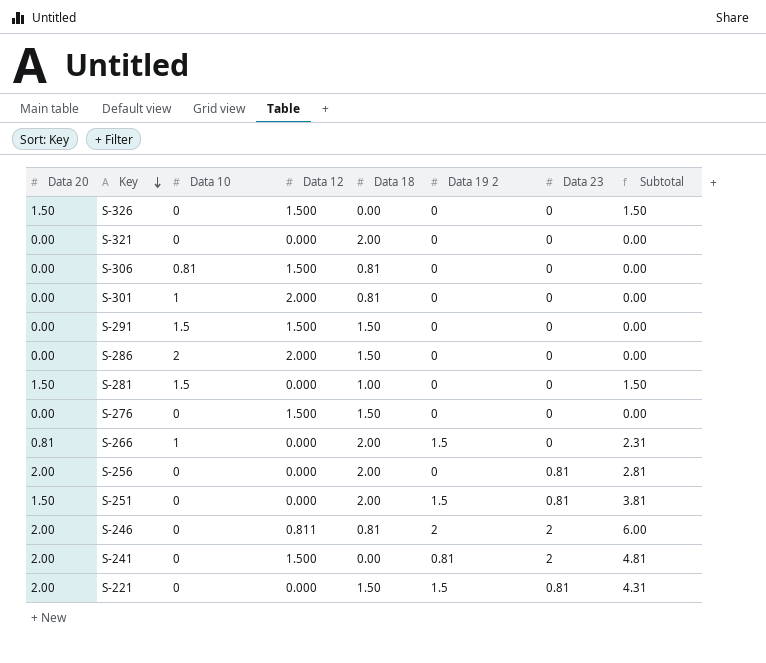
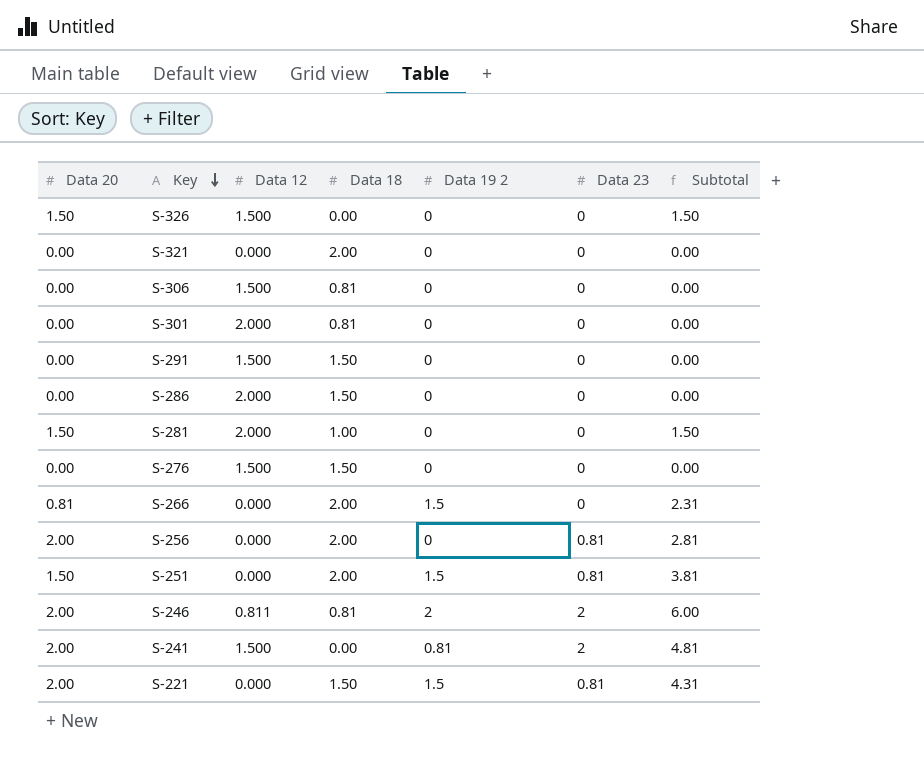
column Data 10 | position: 3 -> none
S-281 | Data 12: 0.000 -> 2.000

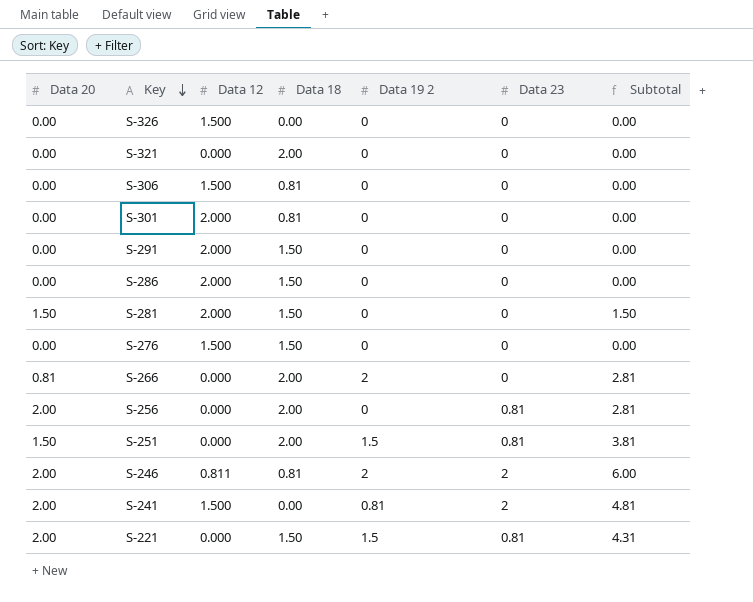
S-326 | Data 20: 1.50 -> 0.00
S-326 | Subtotal: 1.50 -> 0.00
S-291 | Data 12: 1.500 -> 2.000
S-281 | Data 18: 1.00 -> 1.50
S-266 | Data 19 2: 1.5 -> 2
S-266 | Subtotal: 2.31 -> 2.81

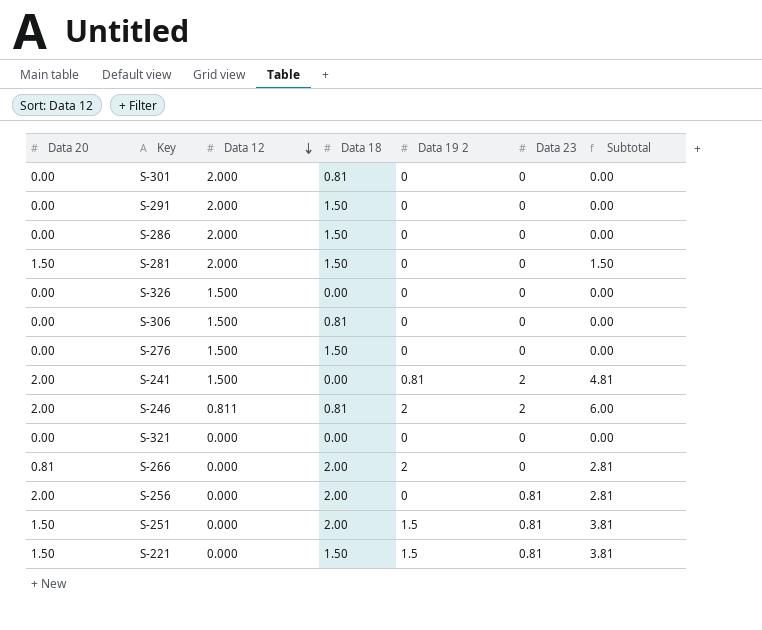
row order: Key descending -> Data 12 descending
S-321 | Data 18: 2.00 -> 0.00
S-221 | Data 20: 2.00 -> 1.50
S-221 | Subtotal: 4.31 -> 3.81

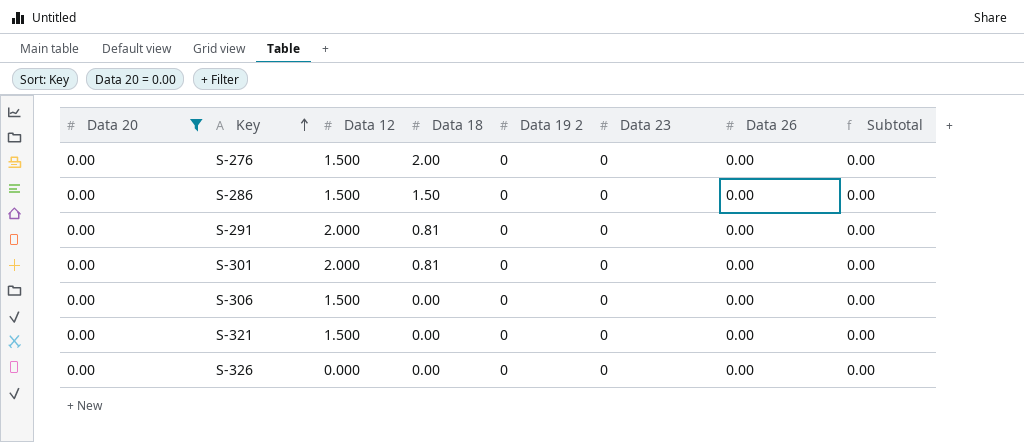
filter: none -> Data 20 = 0.00
row order: Data 12 descending -> Key ascending
column Data 26 | position: none -> 7
S-276 | Data 18: 1.50 -> 2.00
S-286 | Data 12: 2.000 -> 1.500
S-291 | Data 18: 1.50 -> 0.81
S-306 | Data 18: 0.81 -> 0.00
S-321 | Data 12: 0.000 -> 1.500
S-326 | Data 12: 1.500 -> 0.000

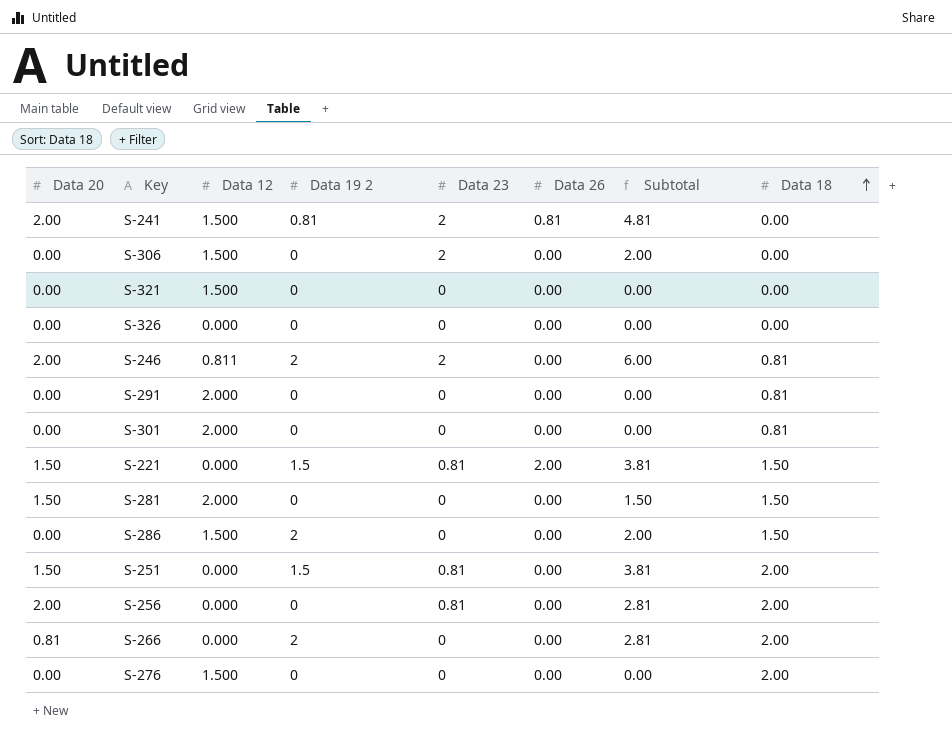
filter: Data 20 = 0.00 -> none
row order: Key ascending -> Data 18 ascending
column Data 18 | position: 4 -> 8
S-306 | Data 23: 0 -> 2
S-306 | Subtotal: 0.00 -> 2.00
S-286 | Data 19 2: 0 -> 2
S-286 | Subtotal: 0.00 -> 2.00

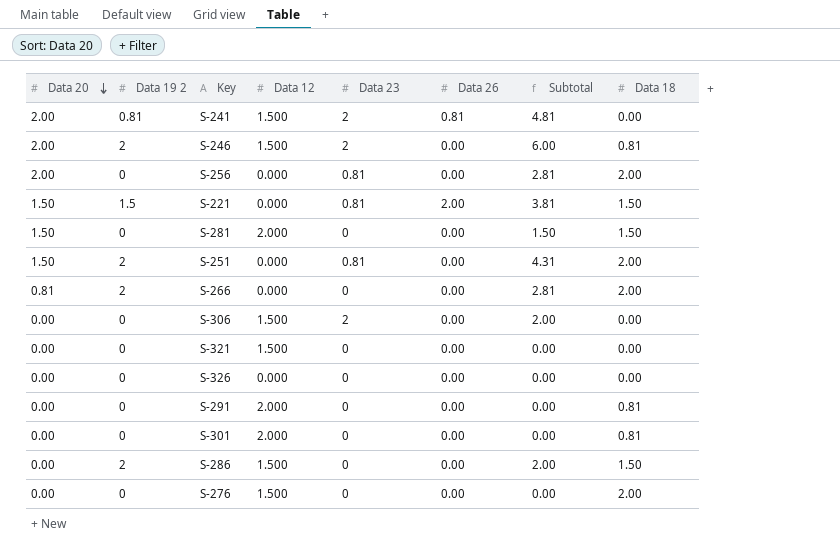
row order: Data 18 ascending -> Data 20 descending
column Data 19 2 | position: 4 -> 2
S-246 | Data 12: 0.811 -> 1.500
S-251 | Data 19 2: 1.5 -> 2
S-251 | Subtotal: 3.81 -> 4.31

